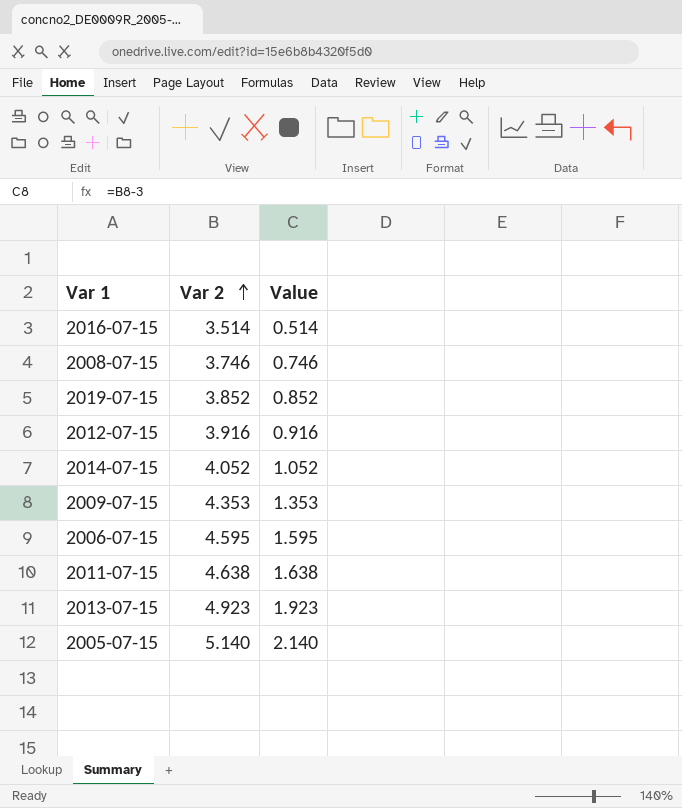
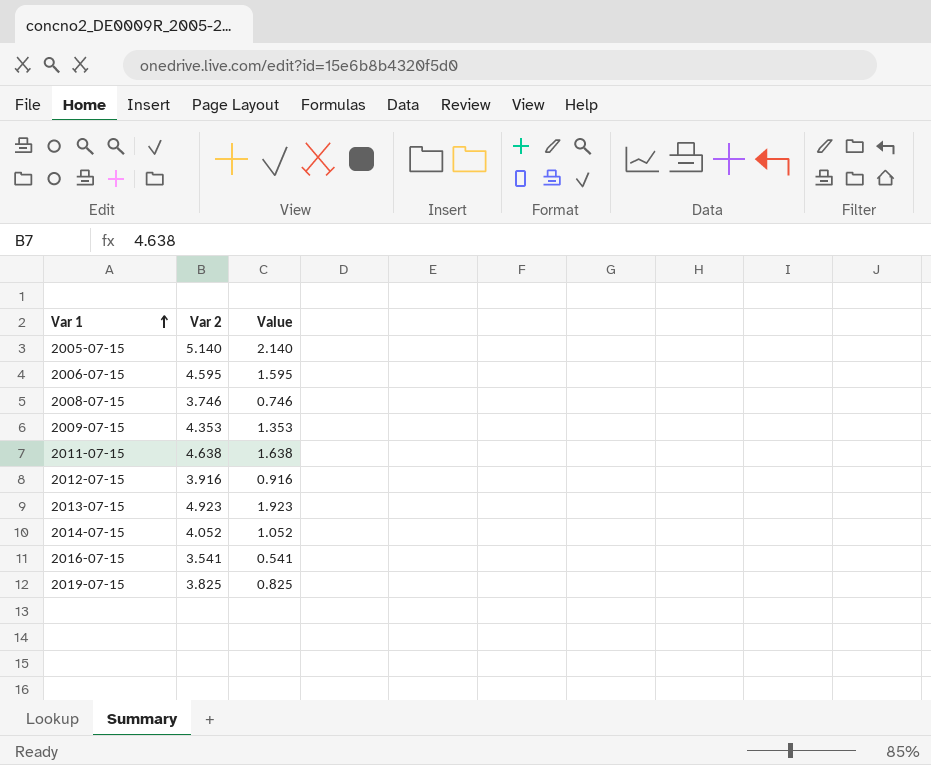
row order: Var 2 ascending -> Var 1 ascending
2016-07-15 | Var 2: 3.514 -> 3.541
2016-07-15 | Value: 0.514 -> 0.541
2019-07-15 | Var 2: 3.852 -> 3.825
2019-07-15 | Value: 0.852 -> 0.825

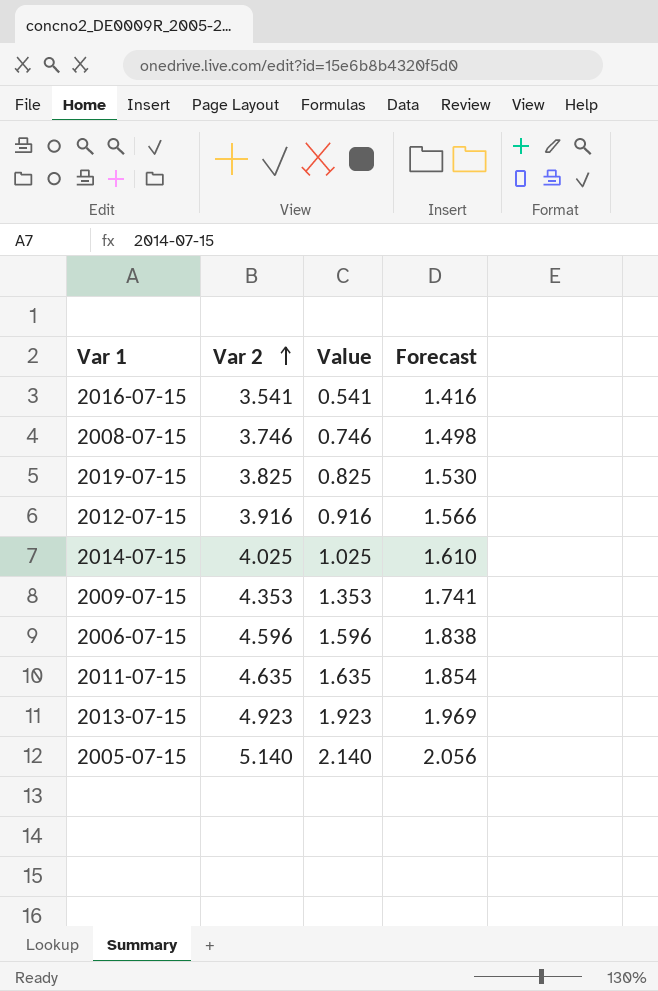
row order: Var 1 ascending -> Var 2 ascending
column Forecast | formula: none -> [Var 2] * 0.4
2014-07-15 | Var 2: 4.052 -> 4.025
2014-07-15 | Value: 1.052 -> 1.025
2006-07-15 | Var 2: 4.595 -> 4.596
2006-07-15 | Value: 1.595 -> 1.596
2011-07-15 | Var 2: 4.638 -> 4.635
2011-07-15 | Value: 1.638 -> 1.635

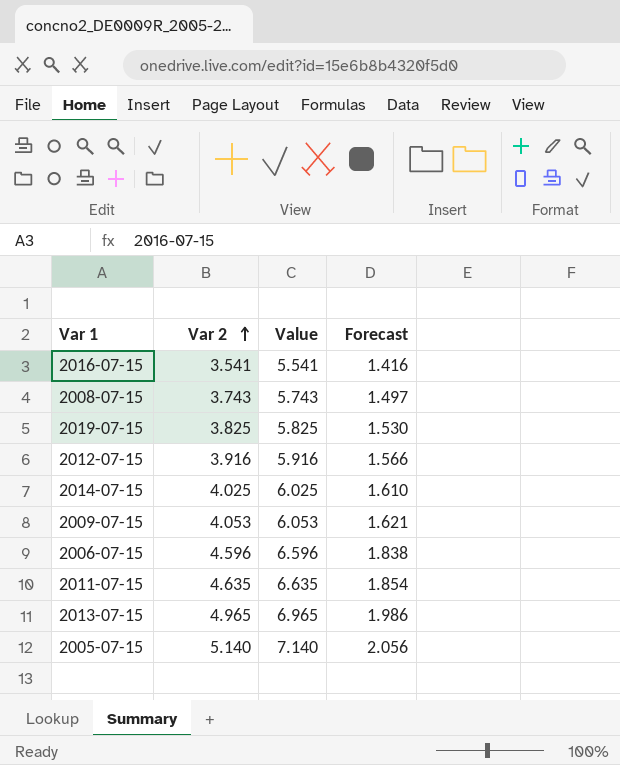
column Value | formula: [Var 2] - 3 -> [Var 2] + 2
2008-07-15 | Var 2: 3.746 -> 3.743
2008-07-15 | Forecast: 1.498 -> 1.497
2009-07-15 | Var 2: 4.353 -> 4.053
2009-07-15 | Forecast: 1.741 -> 1.621
2013-07-15 | Var 2: 4.923 -> 4.965
2013-07-15 | Forecast: 1.969 -> 1.986

